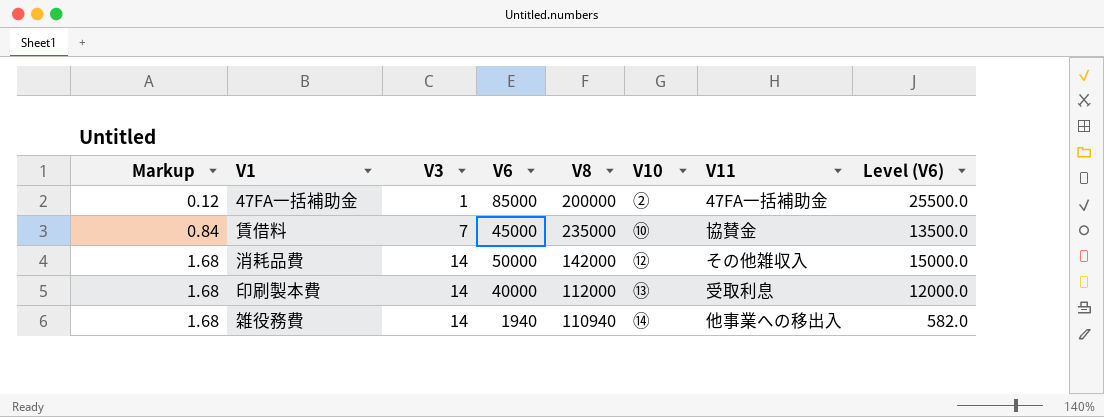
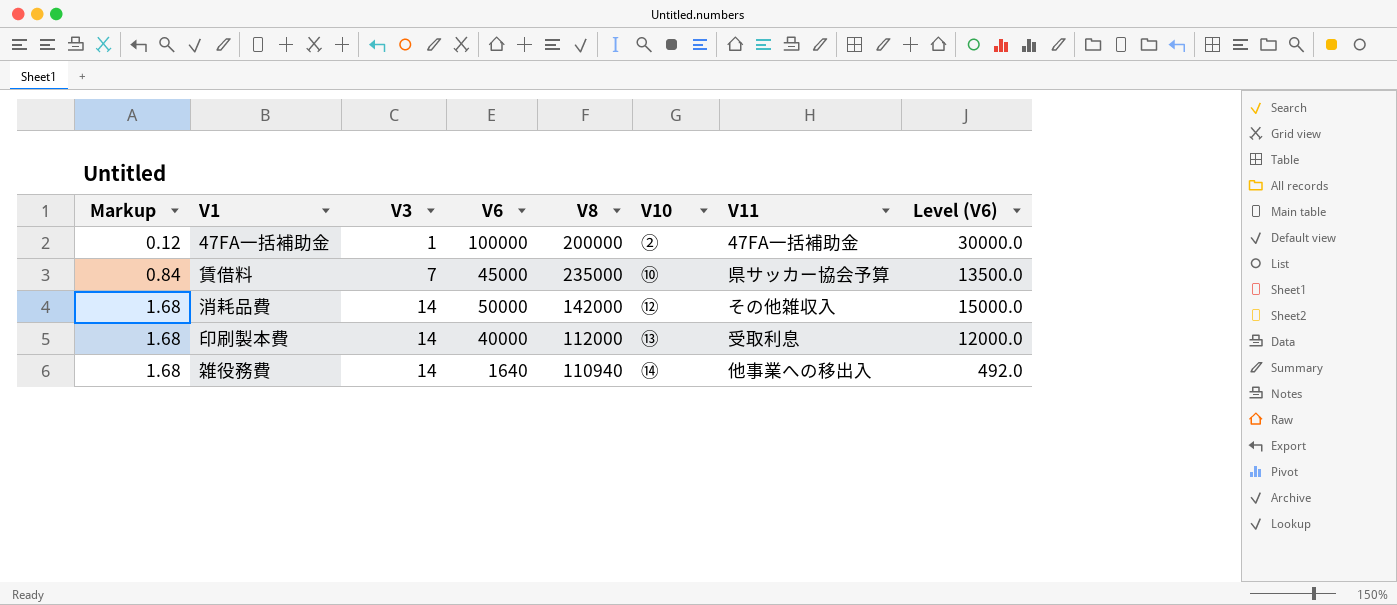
47FA一括補助金 | V6: 85000 -> 100000
47FA一括補助金 | Level (V6): 25500.0 -> 30000.0
賃借料 | V11: 協賛金 -> 県サッカー協会予算
雑役務費 | V6: 1940 -> 1640
雑役務費 | Level (V6): 582.0 -> 492.0

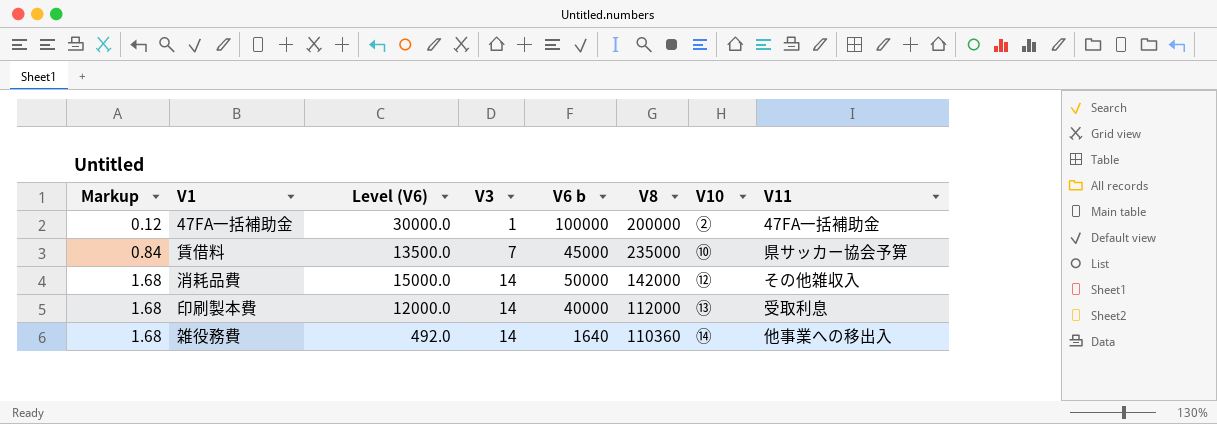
column Level (V6) | position: 8 -> 3
column name: V6 -> V6 b
雑役務費 | V8: 110940 -> 110360

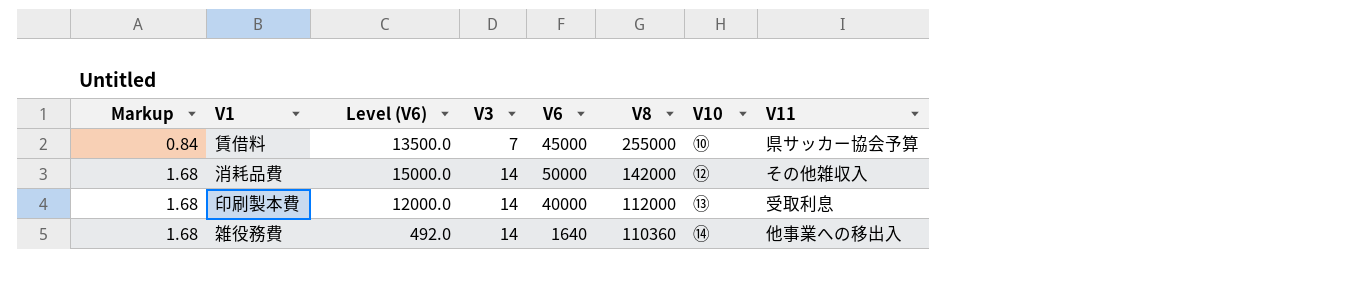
column name: V6 b -> V6
row 47FA一括補助金: 0.12 | 30000.0 | 1 | 100000 | 200000 | ② | 47FA一括補助金 -> none
賃借料 | V8: 235000 -> 255000

